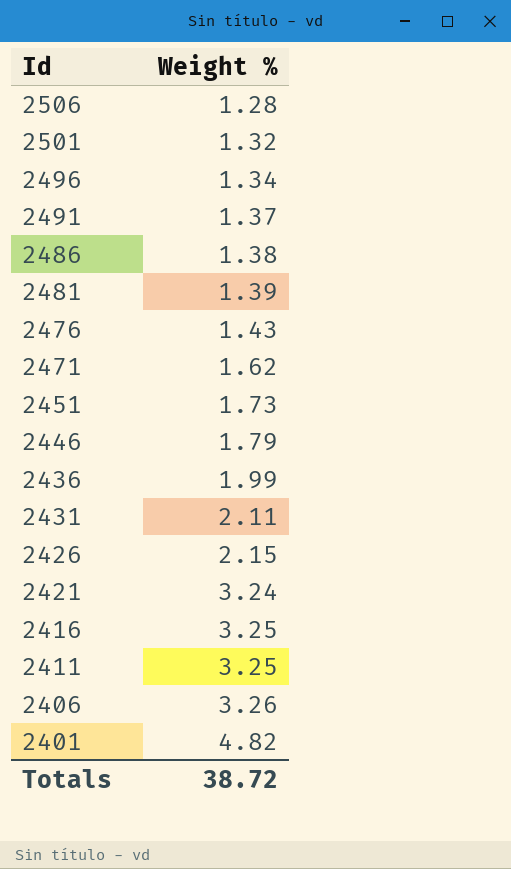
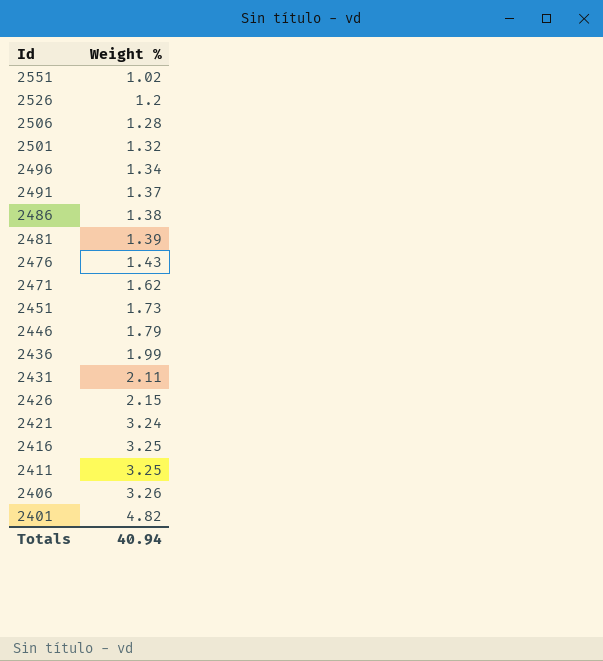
row 2551: none -> 1.02
row 2526: none -> 1.2
Totals | Weight %: 38.72 -> 40.94

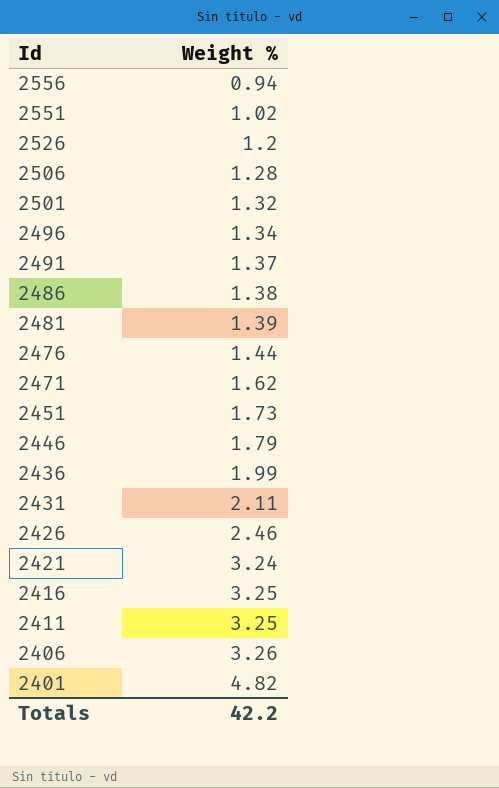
row 2556: none -> 0.94
2476 | Weight %: 1.43 -> 1.44
2426 | Weight %: 2.15 -> 2.46
Totals | Weight %: 40.94 -> 42.2

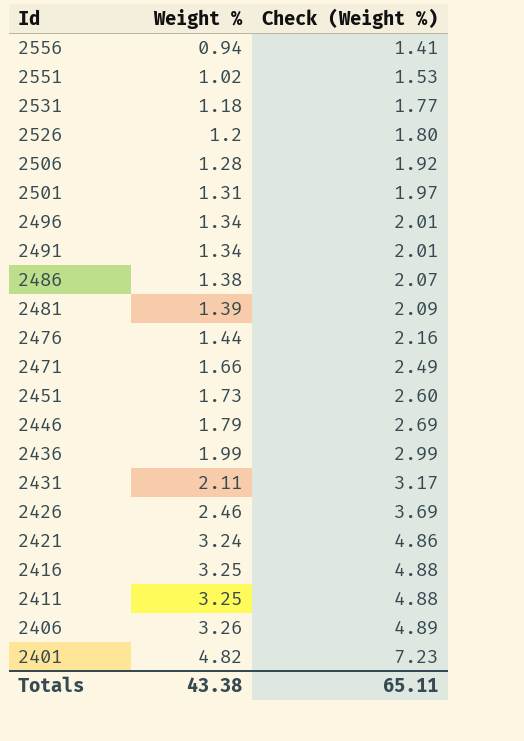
column Check (Weight %) | formula: none -> [Weight %] * 1.5
row 2531: none -> 1.18 | 1.77
2501 | Weight %: 1.32 -> 1.31
2491 | Weight %: 1.37 -> 1.34
2471 | Weight %: 1.62 -> 1.66
Totals | Weight %: 42.2 -> 43.38

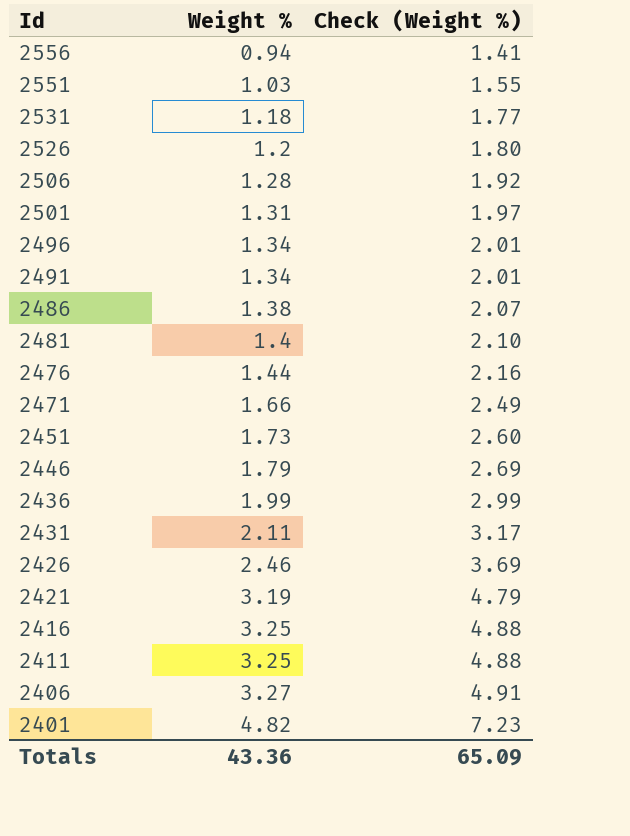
2551 | Weight %: 1.02 -> 1.03
2551 | Check (Weight %): 1.53 -> 1.55
2481 | Weight %: 1.39 -> 1.4
2481 | Check (Weight %): 2.09 -> 2.10
2421 | Weight %: 3.24 -> 3.19
2421 | Check (Weight %): 4.86 -> 4.79
2406 | Weight %: 3.26 -> 3.27
2406 | Check (Weight %): 4.89 -> 4.91
Totals | Weight %: 43.38 -> 43.36
Totals | Check (Weight %): 65.11 -> 65.09

